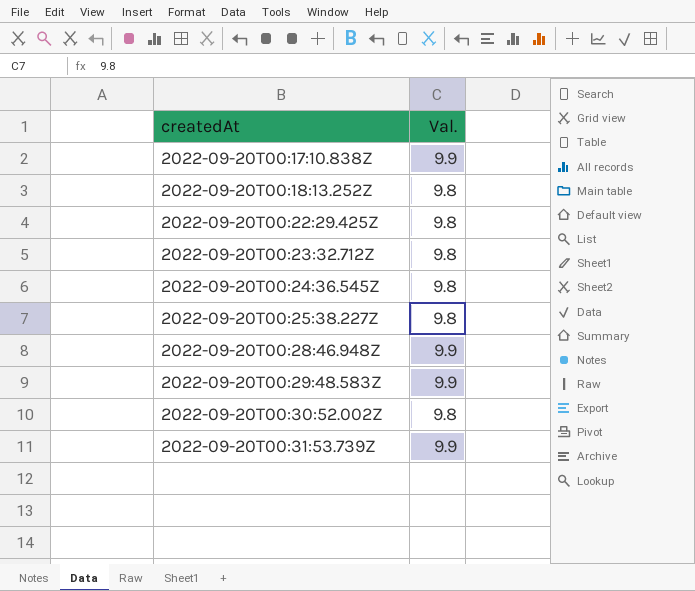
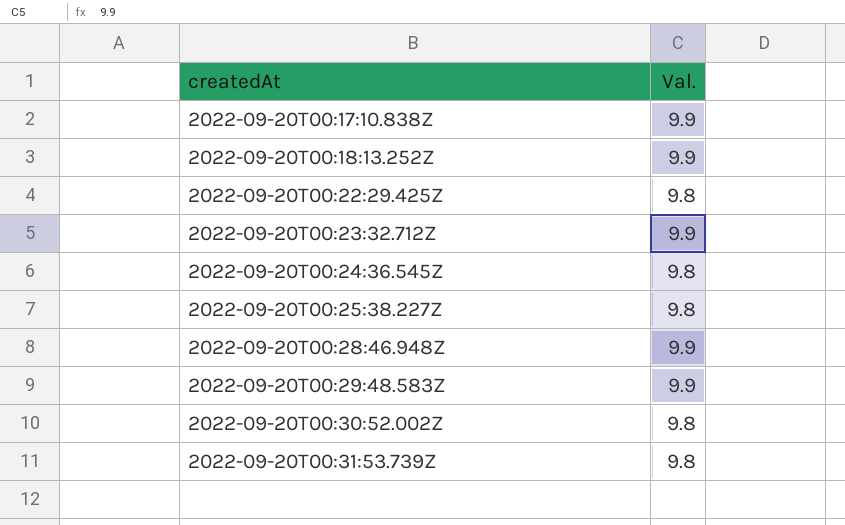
2022-09-20T00:18:13.252Z | Val.: 9.8 -> 9.9
2022-09-20T00:23:32.712Z | Val.: 9.8 -> 9.9
2022-09-20T00:31:53.739Z | Val.: 9.9 -> 9.8

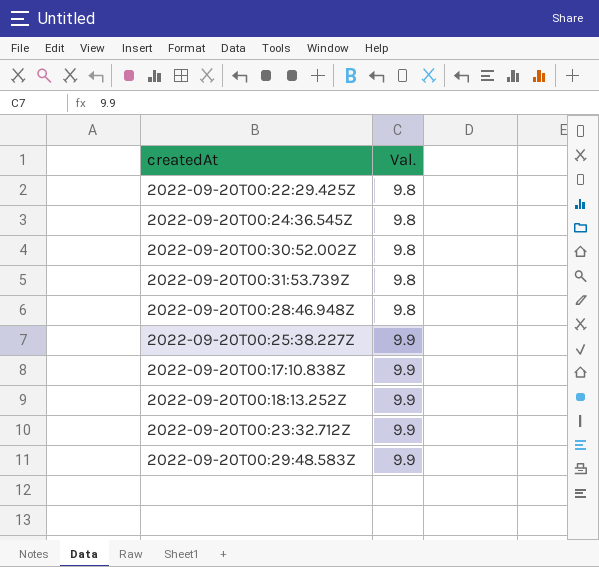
row order: createdAt ascending -> Val. ascending
2022-09-20T00:28:46.948Z | Val.: 9.9 -> 9.8
2022-09-20T00:25:38.227Z | Val.: 9.8 -> 9.9

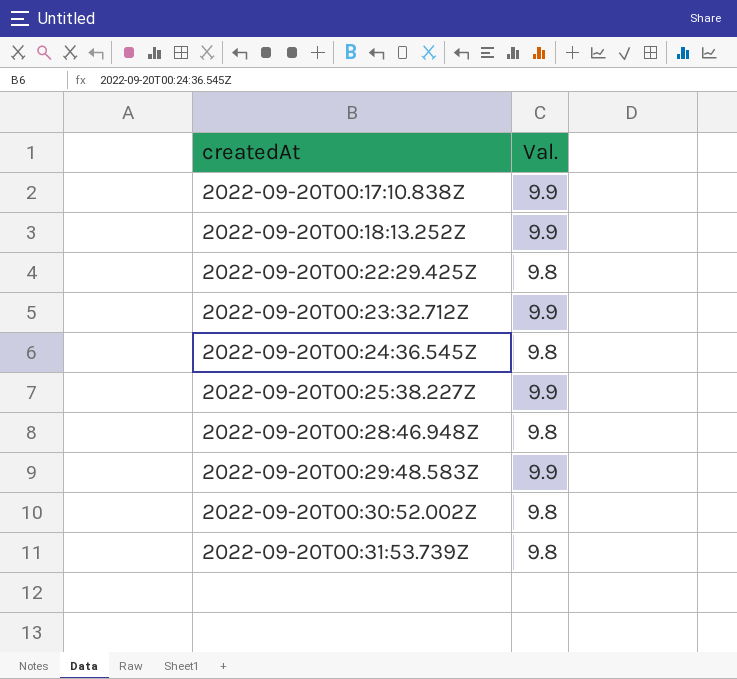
row order: Val. ascending -> createdAt ascending

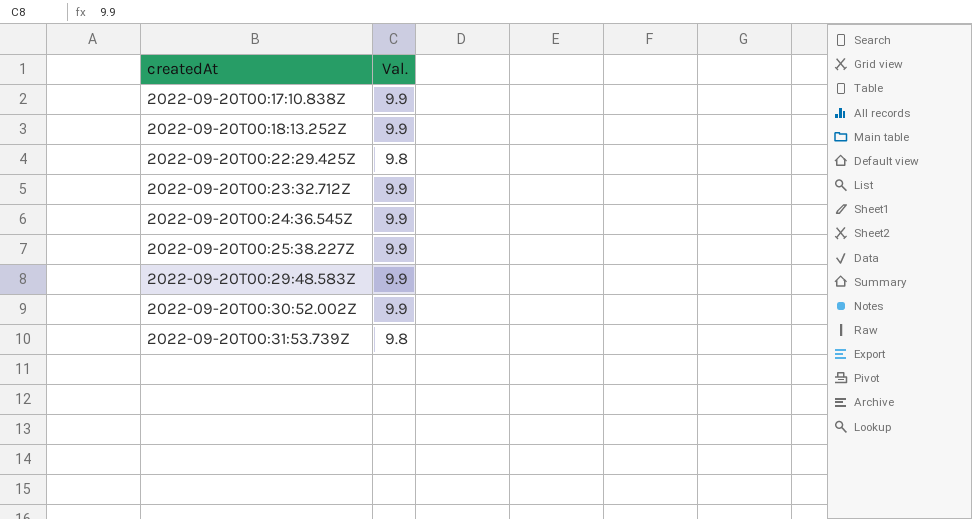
row 2022-09-20T00:28:46.948Z: 9.8 -> none
2022-09-20T00:24:36.545Z | Val.: 9.8 -> 9.9
2022-09-20T00:30:52.002Z | Val.: 9.8 -> 9.9

